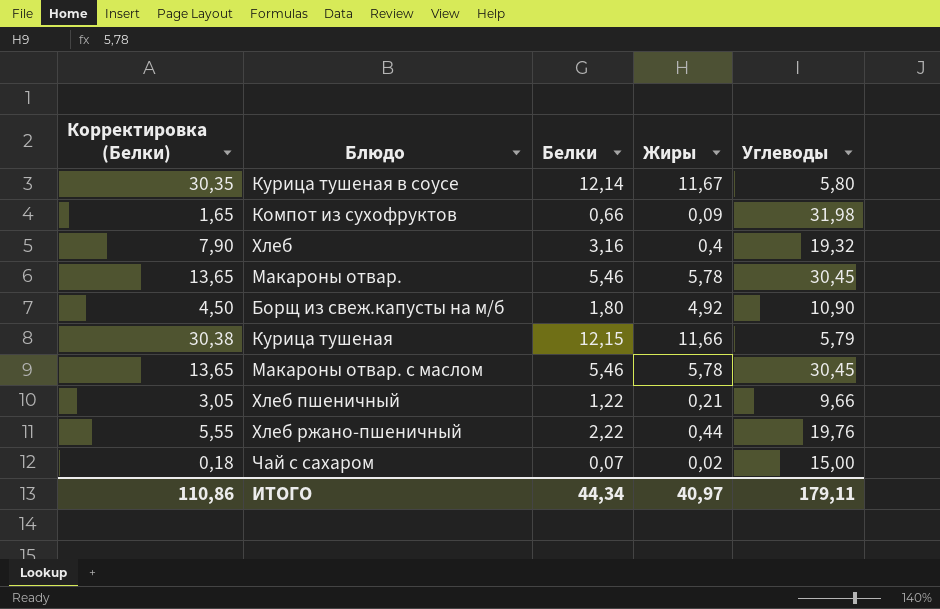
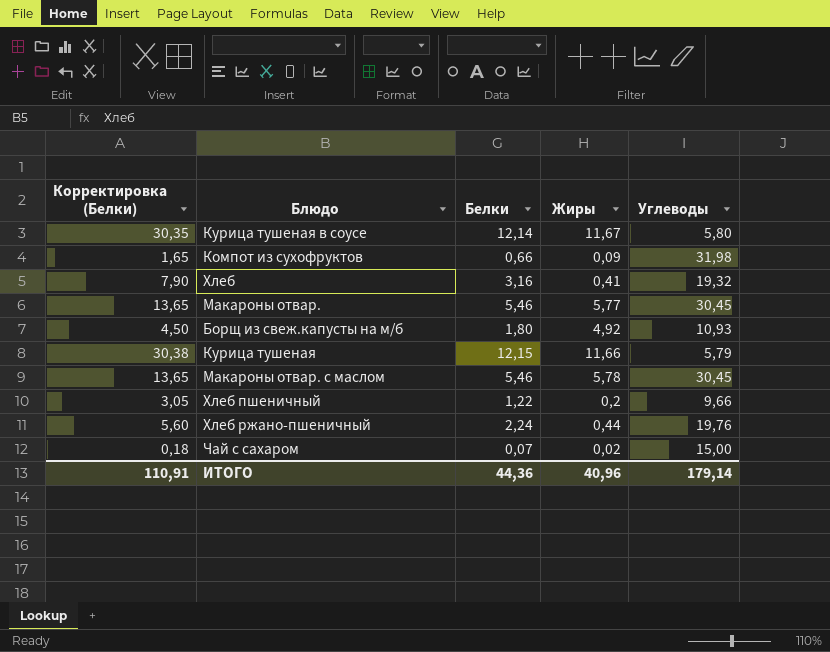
Хлеб | Жиры: 0,4 -> 0,41
Макароны отвар. | Жиры: 5,78 -> 5,77
Борщ из свеж.капусты на м/б | Углеводы: 10,90 -> 10,93
Хлеб пшеничный | Жиры: 0,21 -> 0,2
Хлеб ржано-пшеничный | Корректировка (Белки): 5,55 -> 5,60
Хлеб ржано-пшеничный | Белки: 2,22 -> 2,24
ИТОГО | Корректировка (Белки): 110,86 -> 110,91
ИТОГО | Белки: 44,34 -> 44,36
ИТОГО | Жиры: 40,97 -> 40,96
ИТОГО | Углеводы: 179,11 -> 179,14

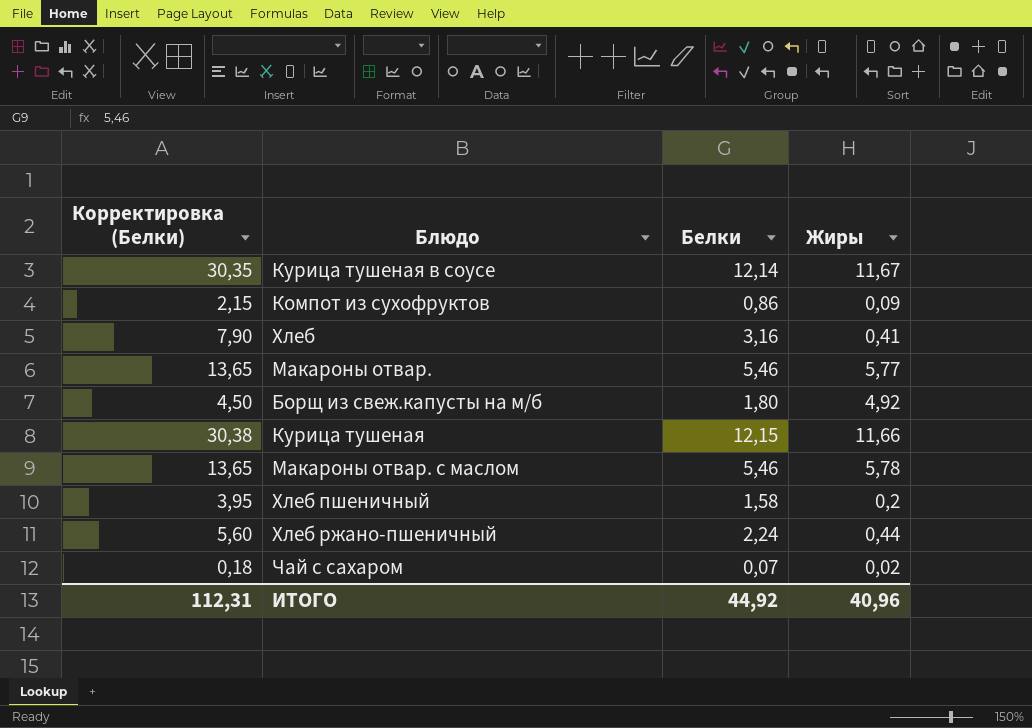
column Углеводы | position: 5 -> none
Компот из сухофруктов | Корректировка (Белки): 1,65 -> 2,15
Компот из сухофруктов | Белки: 0,66 -> 0,86
Хлеб пшеничный | Корректировка (Белки): 3,05 -> 3,95
Хлеб пшеничный | Белки: 1,22 -> 1,58
ИТОГО | Корректировка (Белки): 110,91 -> 112,31
ИТОГО | Белки: 44,36 -> 44,92

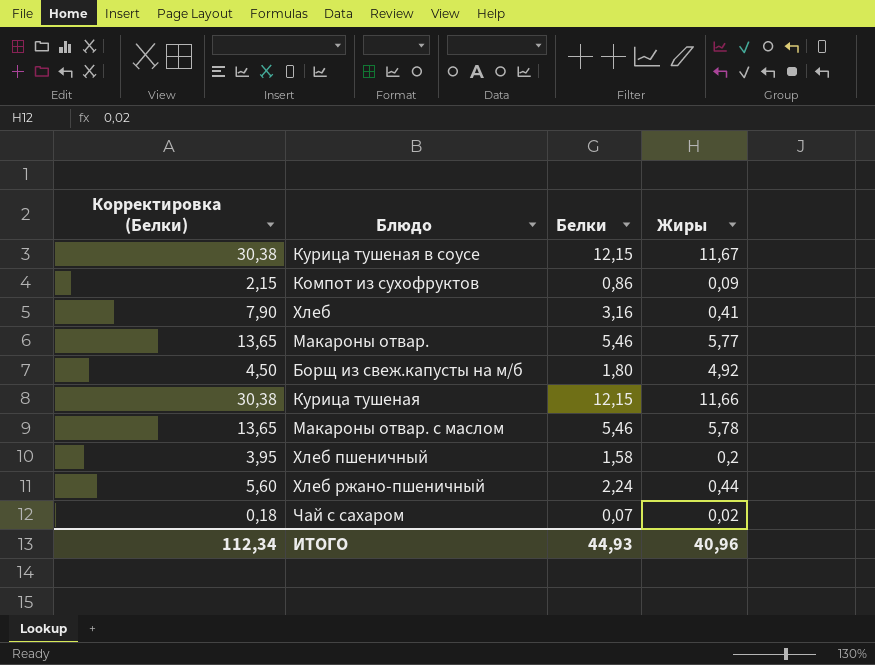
Курица тушеная в соусе | Корректировка (Белки): 30,35 -> 30,38
Курица тушеная в соусе | Белки: 12,14 -> 12,15
ИТОГО | Корректировка (Белки): 112,31 -> 112,34
ИТОГО | Белки: 44,92 -> 44,93

